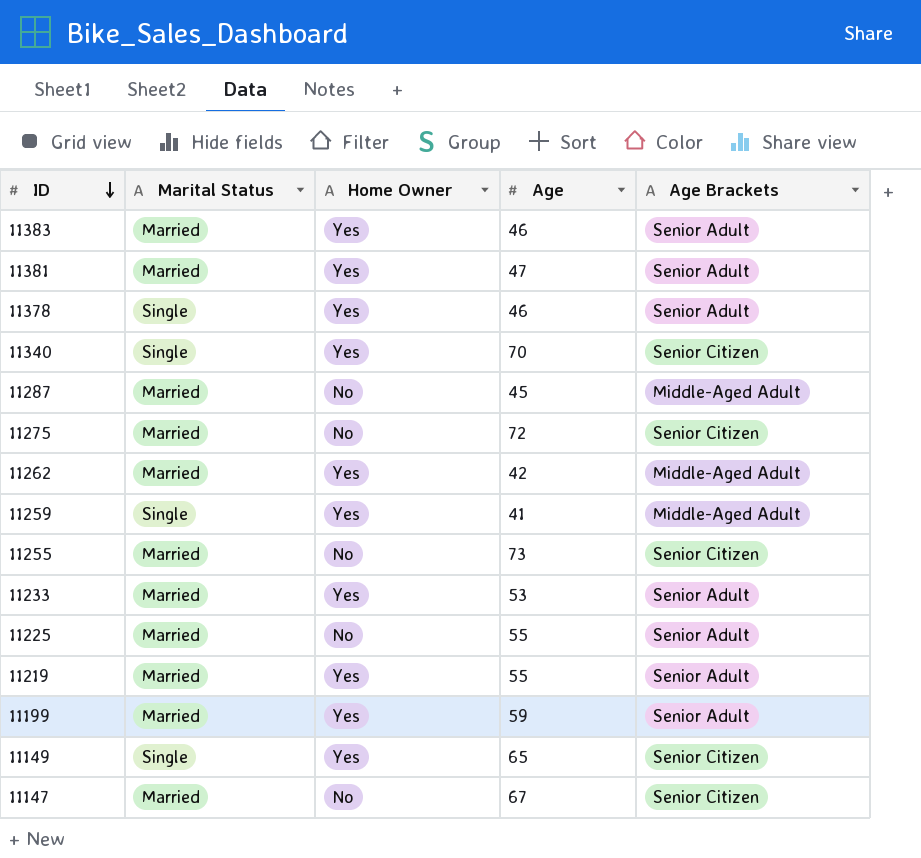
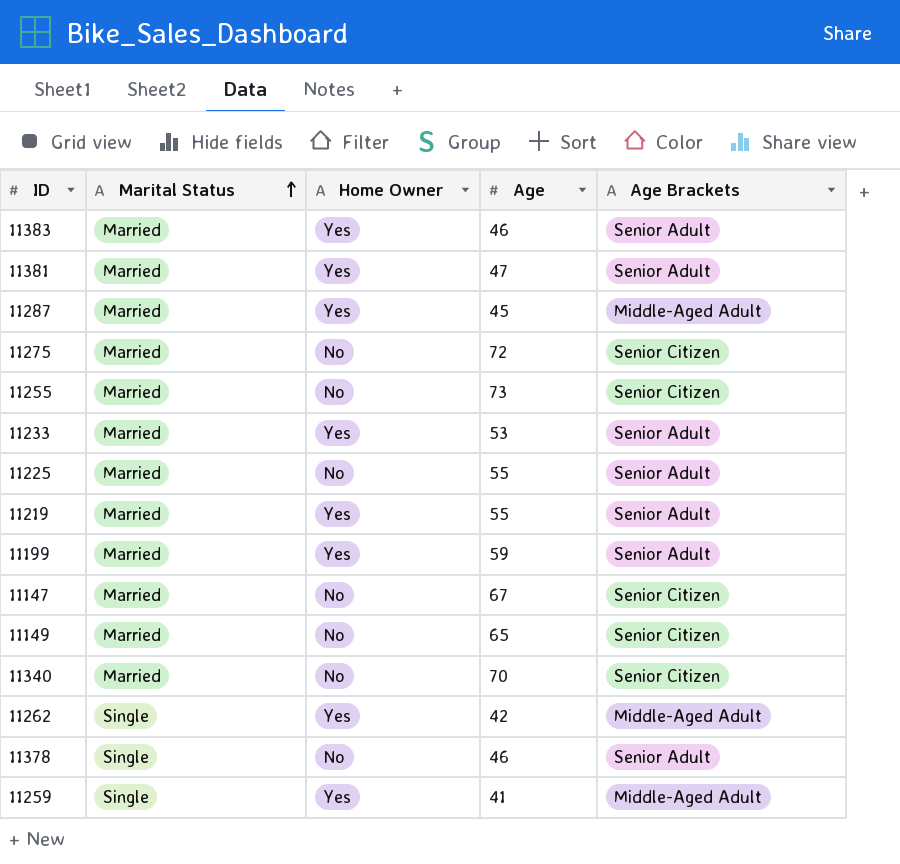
row order: ID descending -> Marital Status ascending
11287 | Home Owner: No -> Yes
11149 | Marital Status: Single -> Married
11149 | Home Owner: Yes -> No
11340 | Marital Status: Single -> Married
11340 | Home Owner: Yes -> No
11262 | Marital Status: Married -> Single
11378 | Home Owner: Yes -> No

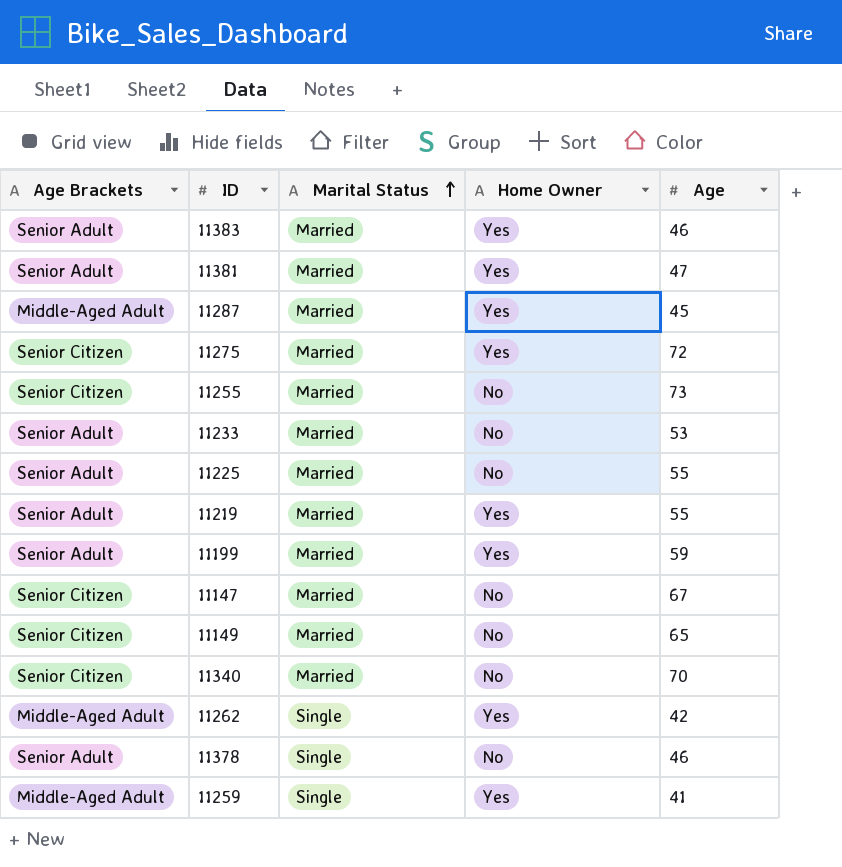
column Age Brackets | position: 5 -> 1
11275 | Home Owner: No -> Yes
11233 | Home Owner: Yes -> No

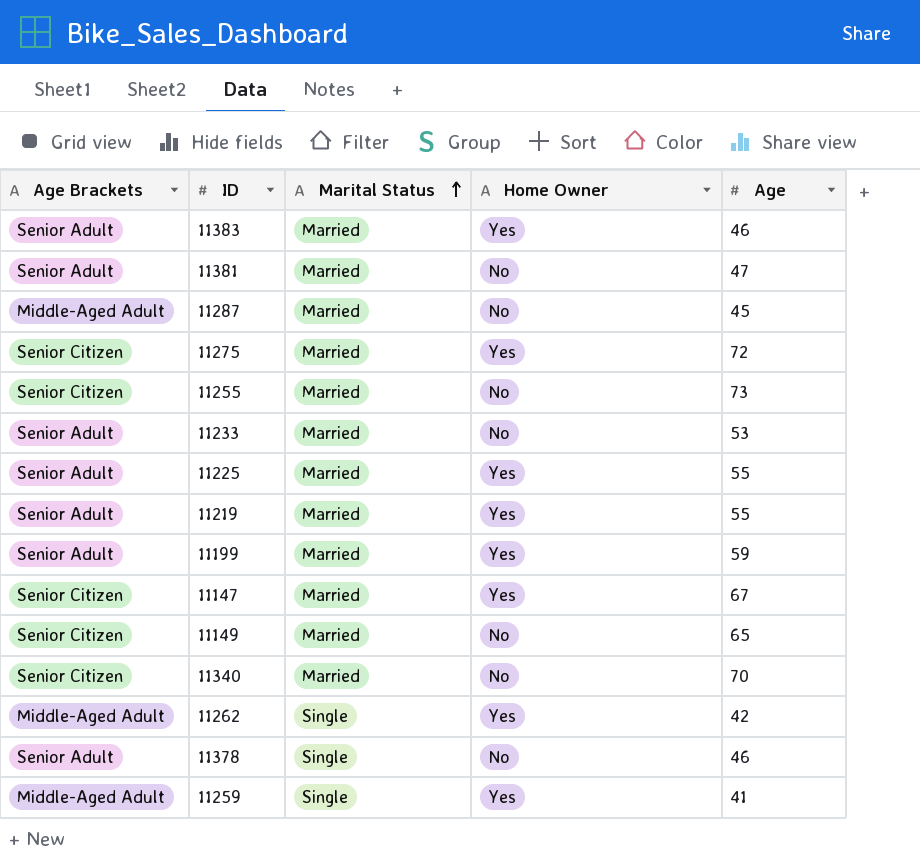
11381 | Home Owner: Yes -> No
11287 | Home Owner: Yes -> No
11225 | Home Owner: No -> Yes
11147 | Home Owner: No -> Yes

